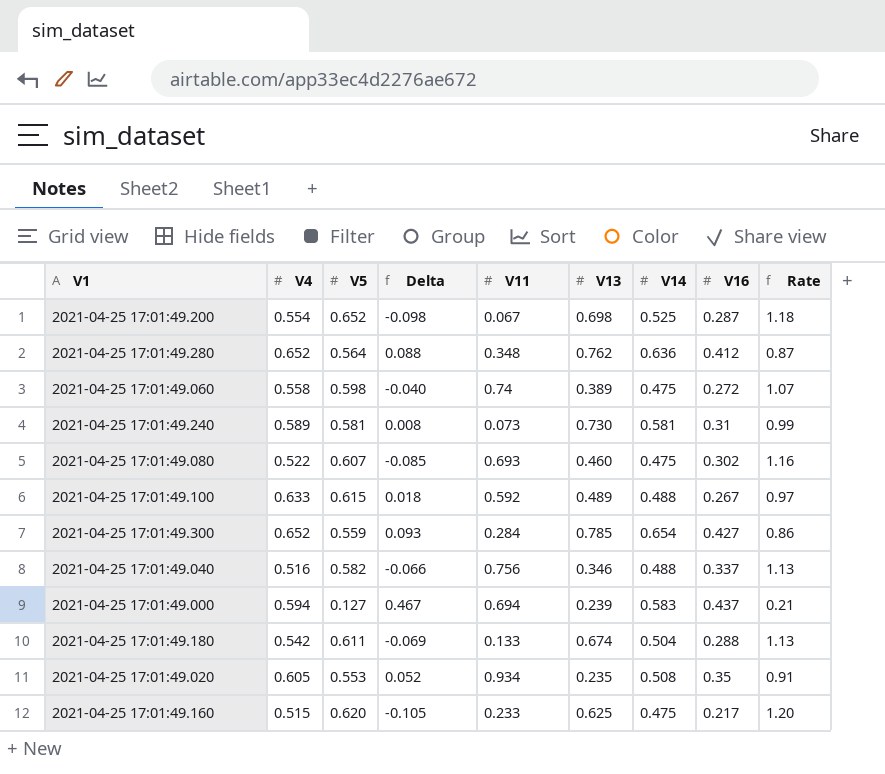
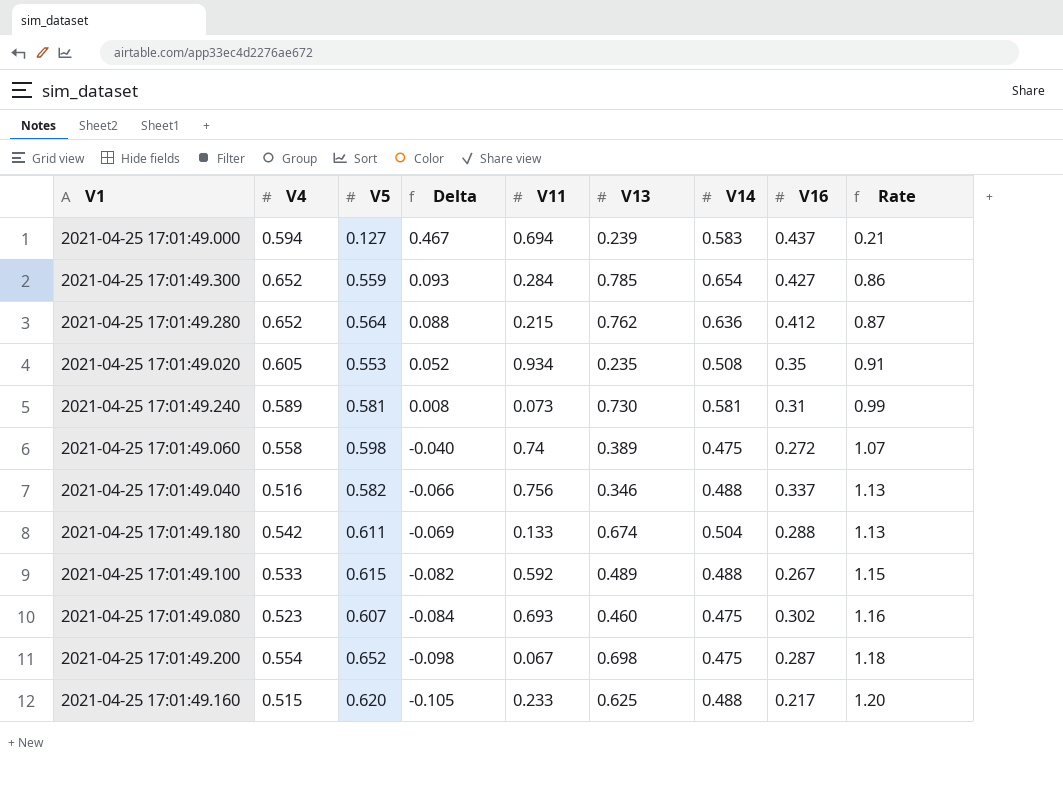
row order: none -> Delta descending
2021-04-25 17:01:49.280 | V11: 0.348 -> 0.215
2021-04-25 17:01:49.100 | V4: 0.633 -> 0.533
2021-04-25 17:01:49.100 | Delta: 0.018 -> -0.082
2021-04-25 17:01:49.100 | Rate: 0.97 -> 1.15
2021-04-25 17:01:49.080 | V4: 0.522 -> 0.523
2021-04-25 17:01:49.080 | Delta: -0.085 -> -0.084
2021-04-25 17:01:49.200 | V14: 0.525 -> 0.475
2021-04-25 17:01:49.160 | V14: 0.475 -> 0.488

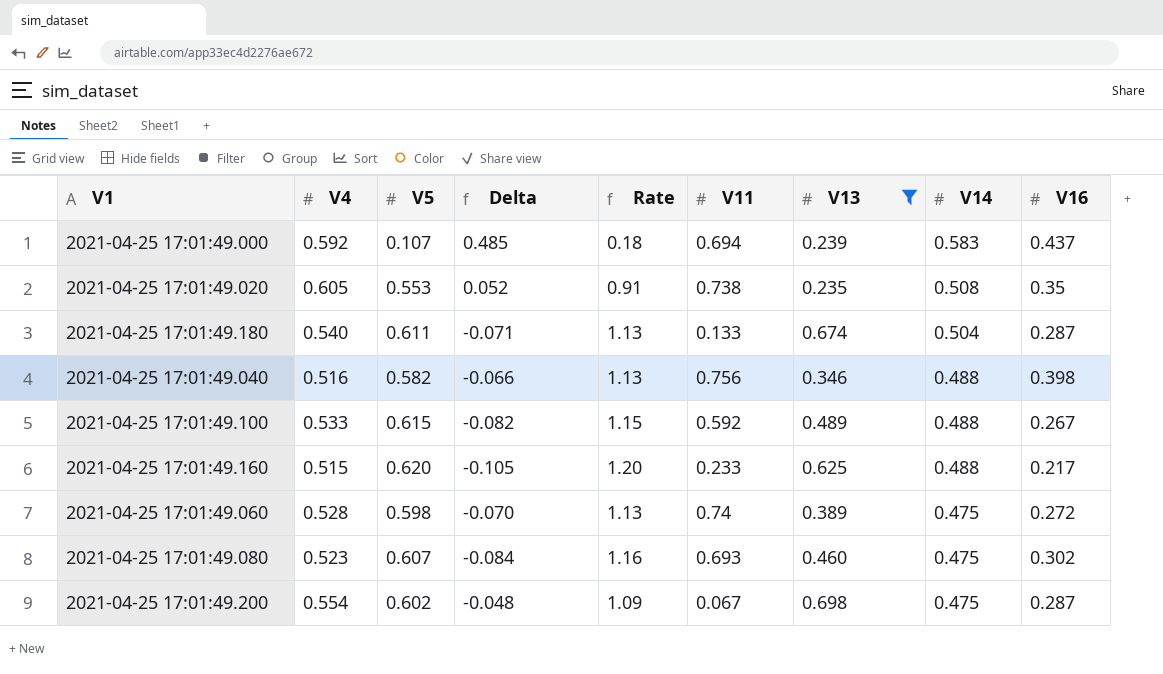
filter: none -> V13 <= 0.698
row order: Delta descending -> V14 descending
column Rate | position: 9 -> 5
2021-04-25 17:01:49.000 | V4: 0.594 -> 0.592
2021-04-25 17:01:49.000 | V5: 0.127 -> 0.107
2021-04-25 17:01:49.000 | Delta: 0.467 -> 0.485
2021-04-25 17:01:49.000 | Rate: 0.21 -> 0.18
2021-04-25 17:01:49.020 | V11: 0.934 -> 0.738
2021-04-25 17:01:49.180 | V4: 0.542 -> 0.540
2021-04-25 17:01:49.180 | Delta: -0.069 -> -0.071
2021-04-25 17:01:49.180 | V16: 0.288 -> 0.287
2021-04-25 17:01:49.040 | V16: 0.337 -> 0.398
2021-04-25 17:01:49.060 | V4: 0.558 -> 0.528
2021-04-25 17:01:49.060 | Delta: -0.040 -> -0.070
2021-04-25 17:01:49.060 | Rate: 1.07 -> 1.13
2021-04-25 17:01:49.200 | V5: 0.652 -> 0.602
2021-04-25 17:01:49.200 | Delta: -0.098 -> -0.048
2021-04-25 17:01:49.200 | Rate: 1.18 -> 1.09

